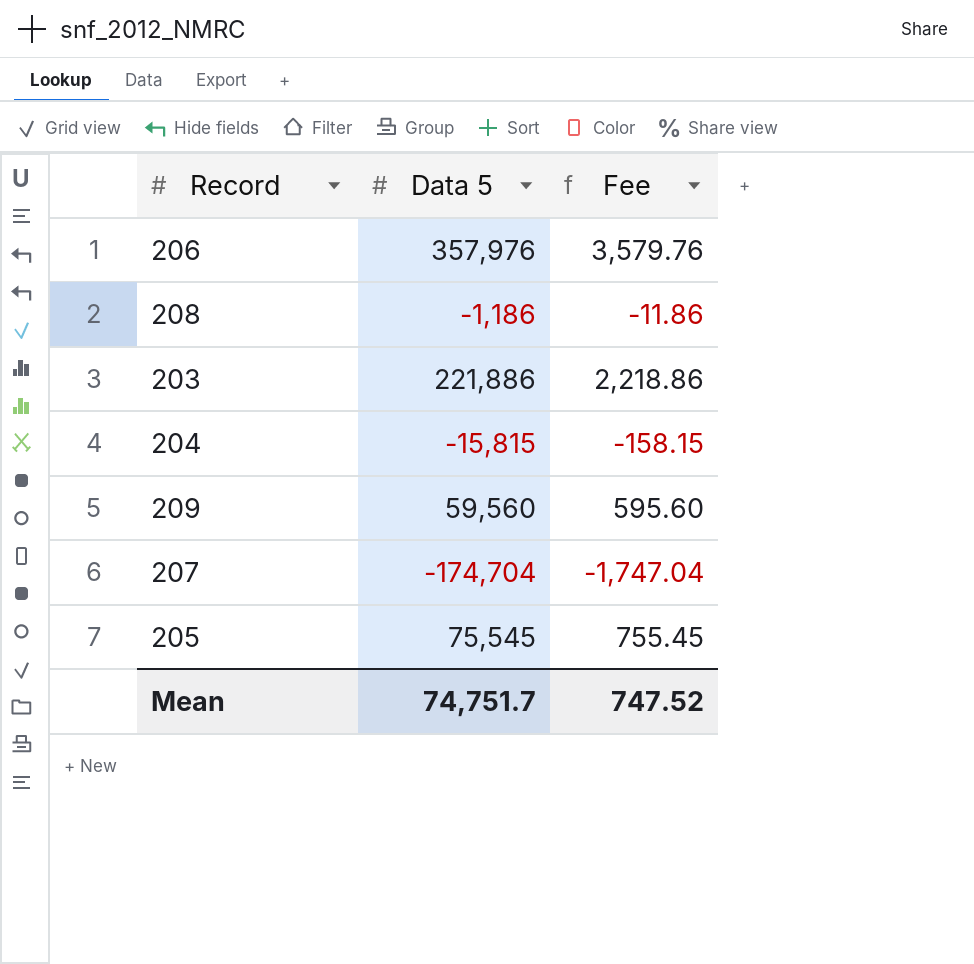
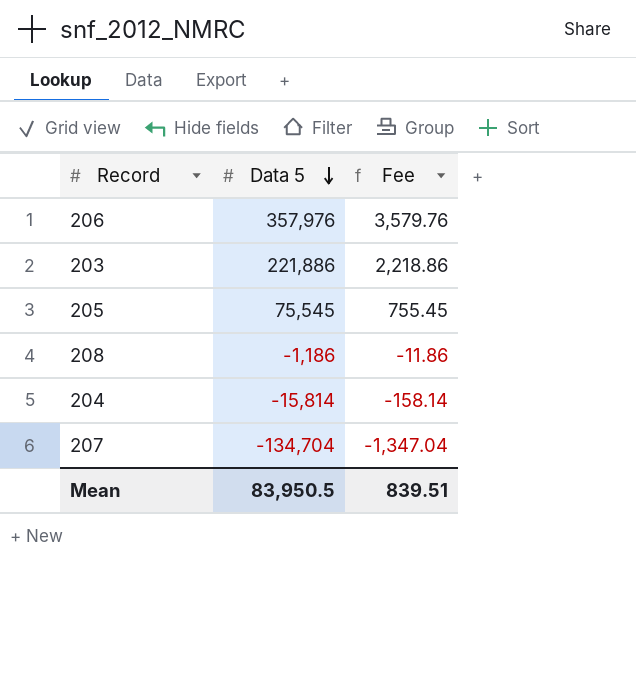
row order: none -> Data 5 descending
row 209: 59,560 | 595.60 -> none
204 | Data 5: -15,815 -> -15,814
204 | Fee: -158.15 -> -158.14
207 | Data 5: -174,704 -> -134,704
207 | Fee: -1,747.04 -> -1,347.04
Mean | Data 5: 74,751.7 -> 83,950.5
Mean | Fee: 747.52 -> 839.51

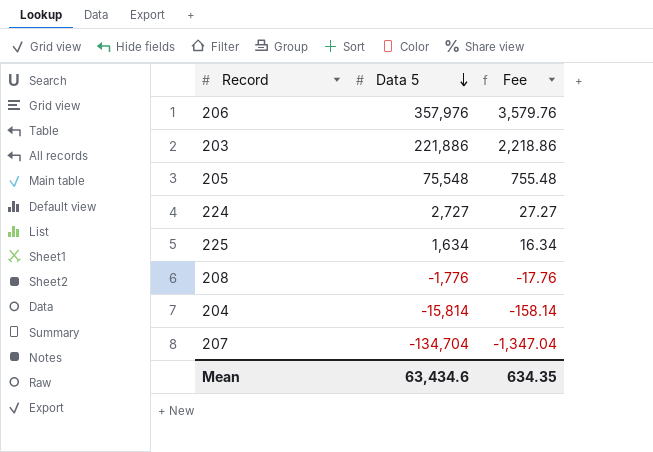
205 | Data 5: 75,545 -> 75,548
205 | Fee: 755.45 -> 755.48
row 224: none -> 2,727 | 27.27
row 225: none -> 1,634 | 16.34
208 | Data 5: -1,186 -> -1,776
208 | Fee: -11.86 -> -17.76
Mean | Data 5: 83,950.5 -> 63,434.6
Mean | Fee: 839.51 -> 634.35

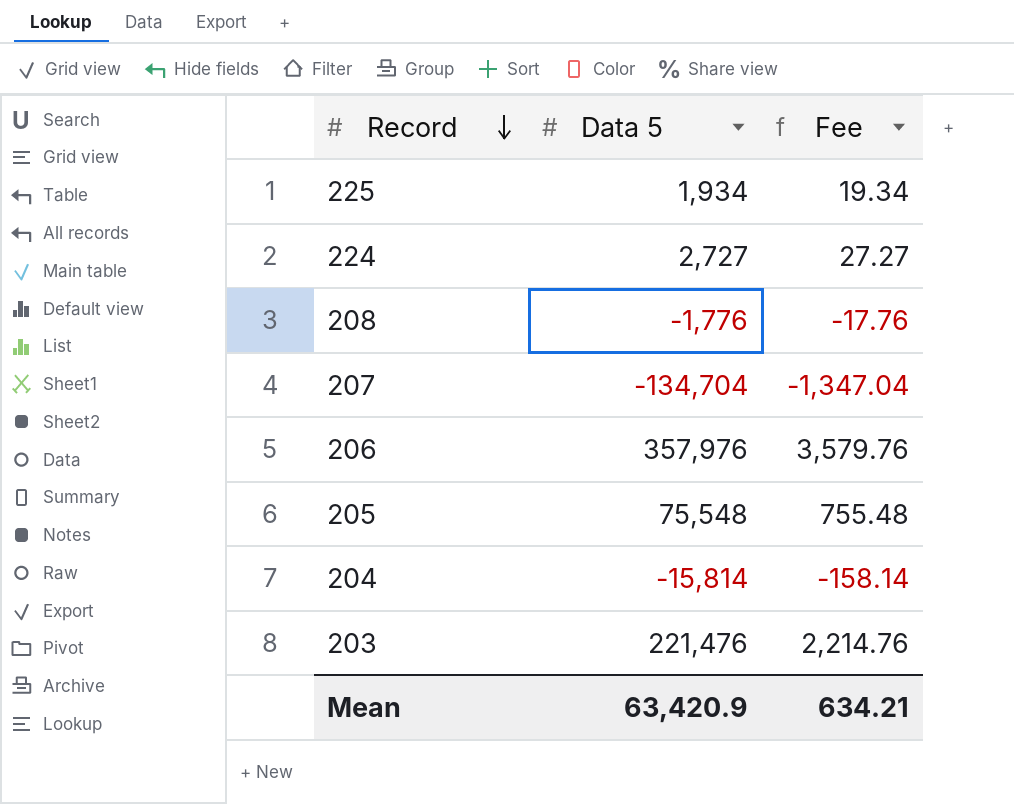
row order: Data 5 descending -> Record descending
225 | Data 5: 1,634 -> 1,934
225 | Fee: 16.34 -> 19.34
203 | Data 5: 221,886 -> 221,476
203 | Fee: 2,218.86 -> 2,214.76
Mean | Data 5: 63,434.6 -> 63,420.9
Mean | Fee: 634.35 -> 634.21

